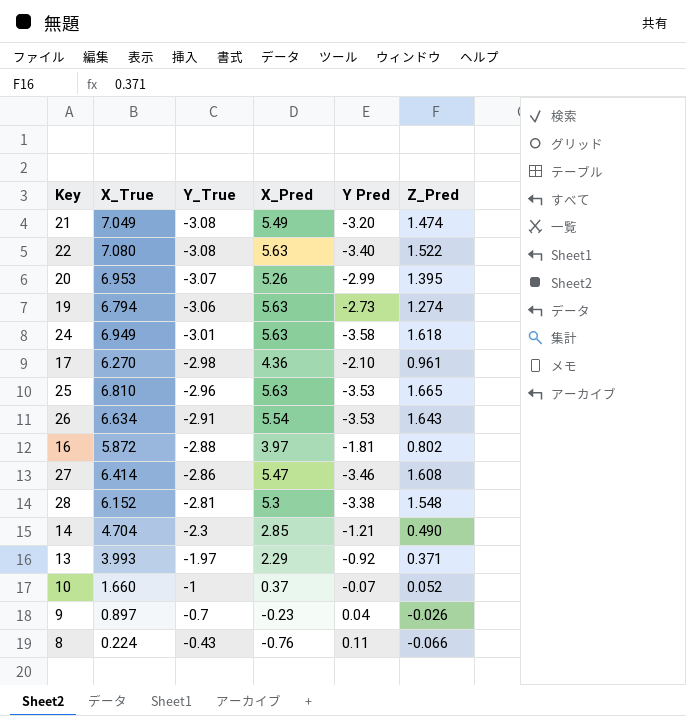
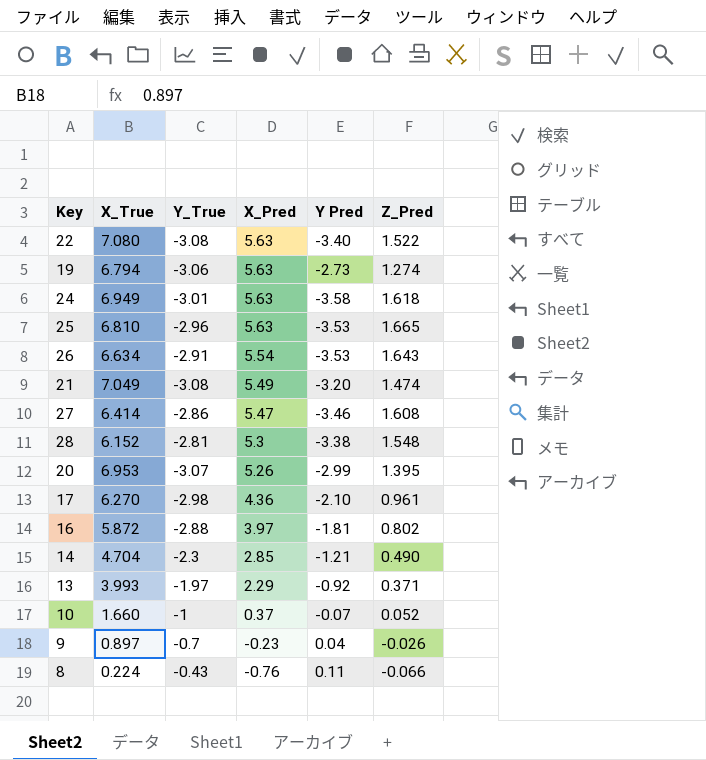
row order: Y_True ascending -> X_Pred descending

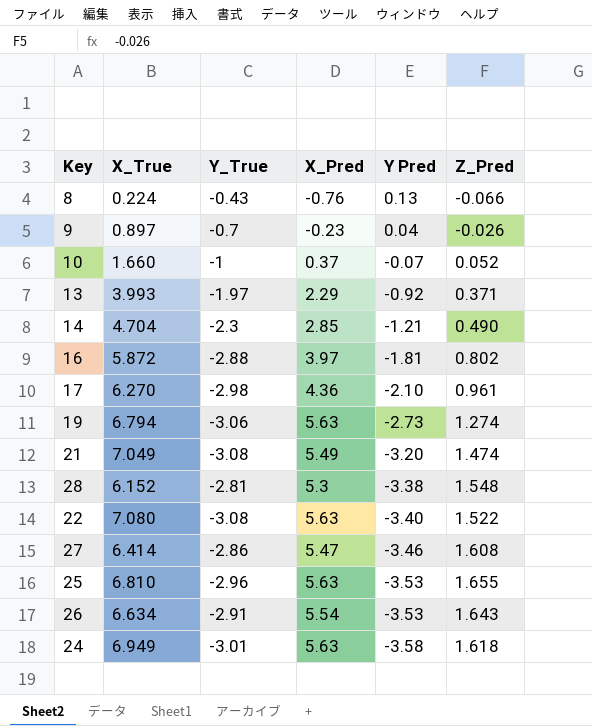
row order: X_Pred descending -> Y Pred descending
row 20: 6.953 | -3.07 | 5.26 | -2.99 | 1.395 -> none
8 | Y Pred: 0.11 -> 0.13
25 | Z_Pred: 1.665 -> 1.655

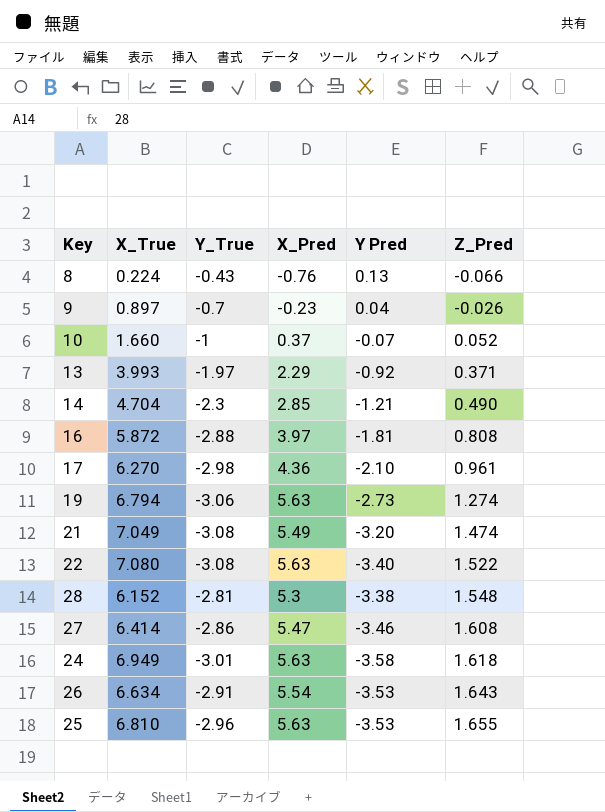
row order: Y Pred descending -> Z_Pred ascending
16 | Z_Pred: 0.802 -> 0.808

